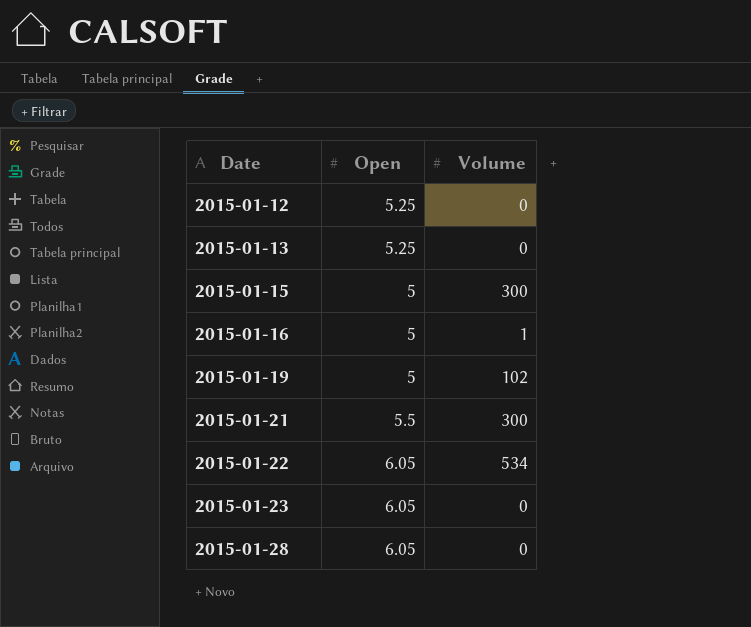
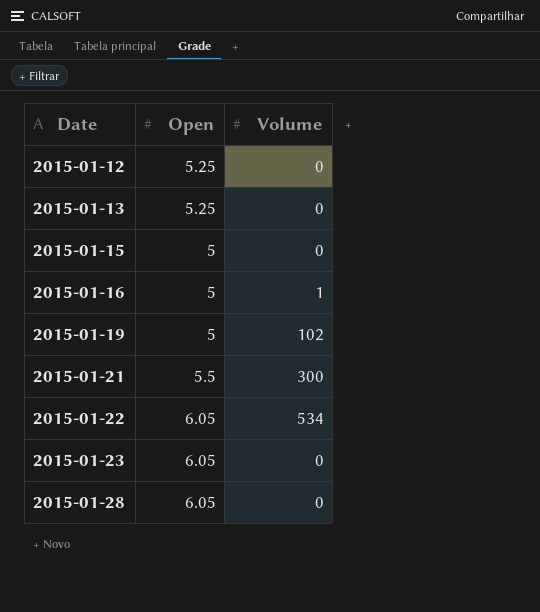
2015-01-15 | Volume: 300 -> 0

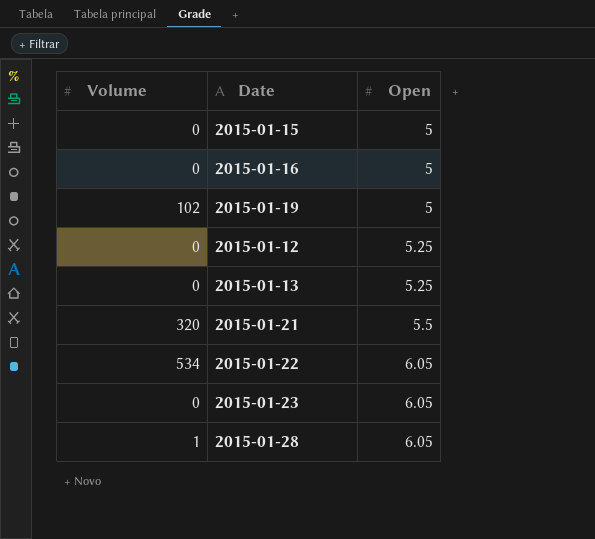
row order: Date ascending -> Open ascending
column Volume | position: 3 -> 1
2015-01-16 | Volume: 1 -> 0
2015-01-21 | Volume: 300 -> 320
2015-01-28 | Volume: 0 -> 1

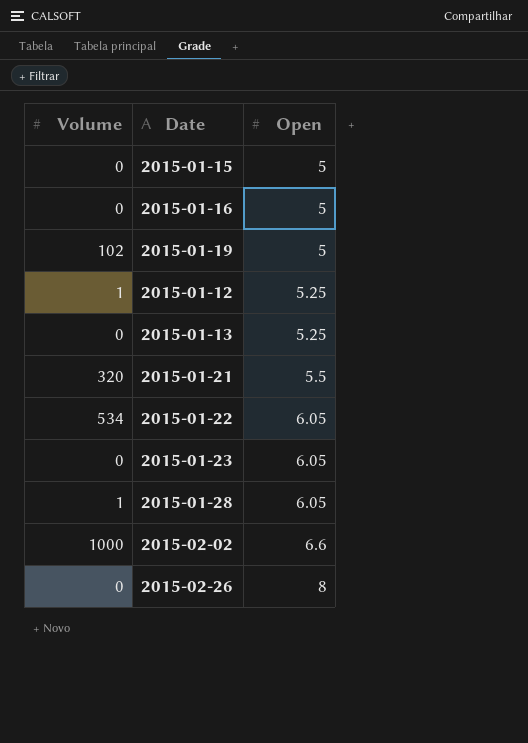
2015-01-12 | Volume: 0 -> 1
row 2015-02-02: none -> 1000 | 6.6
row 2015-02-26: none -> 0 | 8

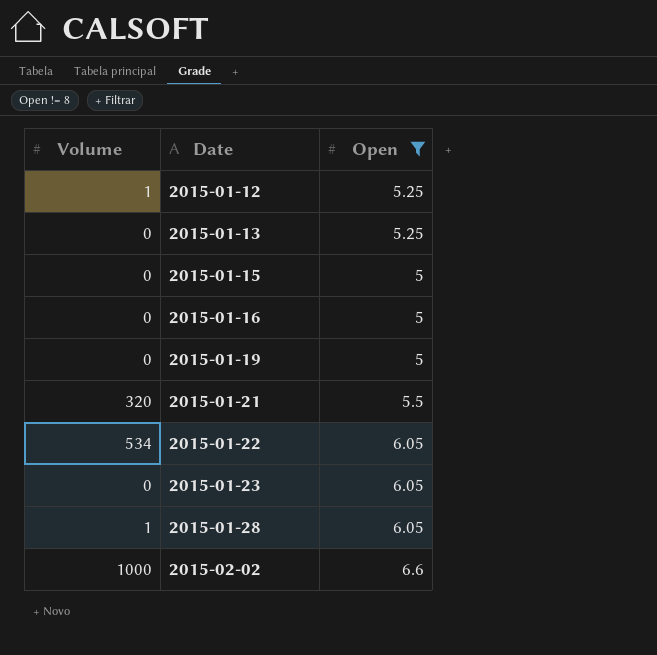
filter: none -> Open != 8
row order: Open ascending -> Date ascending
2015-01-19 | Volume: 102 -> 0

